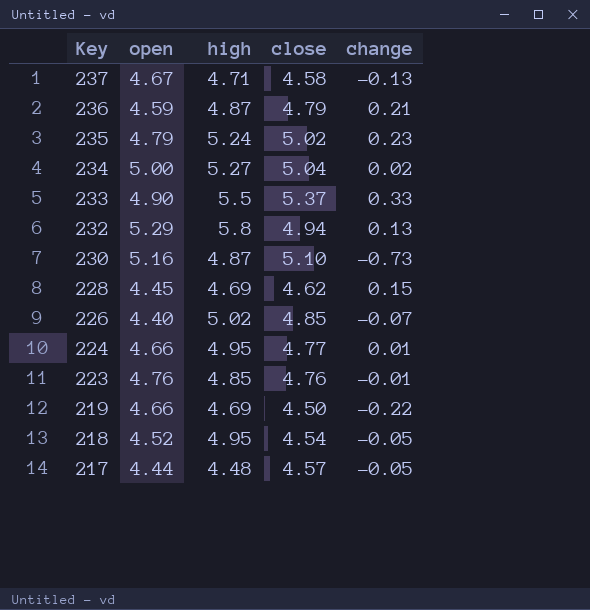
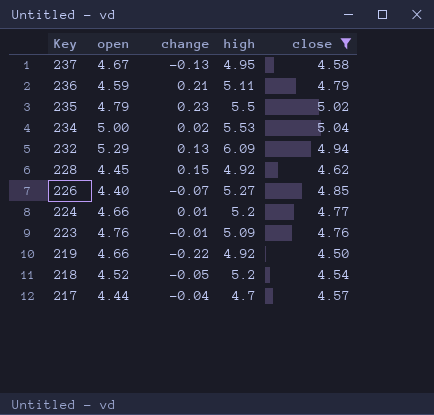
filter: none -> close <= 5.04
column change | position: 5 -> 3
237 | high: 4.71 -> 4.95
236 | high: 4.87 -> 5.11
235 | high: 5.24 -> 5.5
234 | high: 5.27 -> 5.53
232 | high: 5.8 -> 6.09
228 | high: 4.69 -> 4.92
226 | high: 5.02 -> 5.27
224 | high: 4.95 -> 5.2
223 | high: 4.85 -> 5.09
219 | high: 4.69 -> 4.92
218 | high: 4.95 -> 5.2
217 | change: -0.05 -> -0.04
217 | high: 4.48 -> 4.7

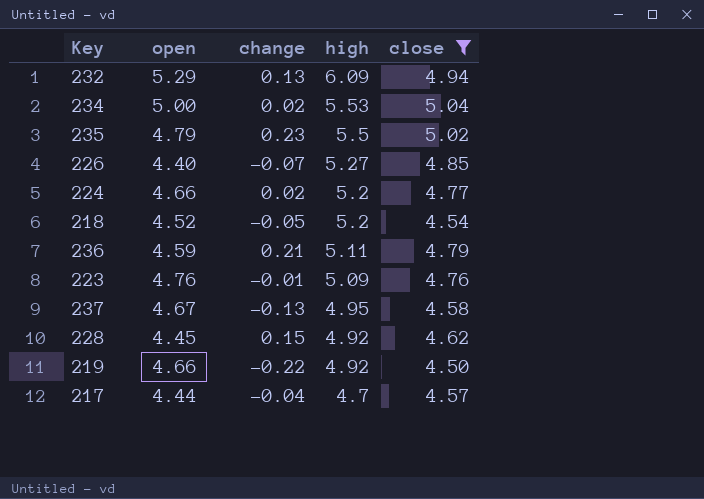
row order: Key descending -> high descending
224 | change: 0.01 -> 0.02

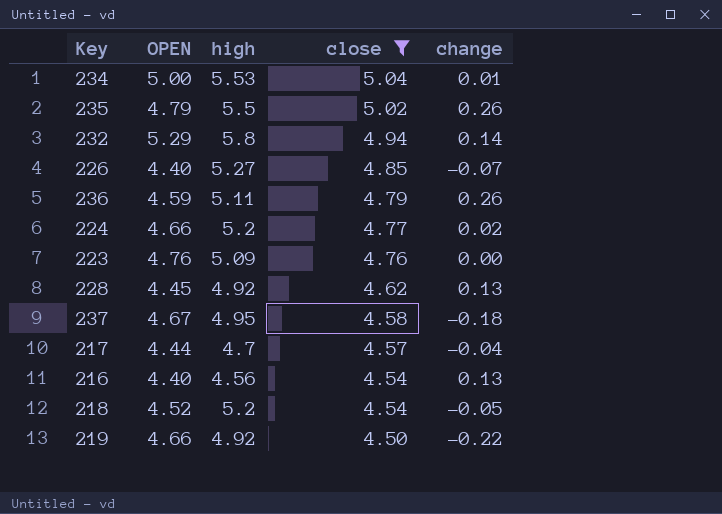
row order: high descending -> close descending
column name: open -> OPEN
column change | position: 3 -> 5
234 | change: 0.02 -> 0.01
235 | change: 0.23 -> 0.26
232 | high: 6.09 -> 5.8
232 | change: 0.13 -> 0.14
236 | change: 0.21 -> 0.26
223 | change: -0.01 -> 0.00
228 | change: 0.15 -> 0.13
237 | change: -0.13 -> -0.18
row 216: none -> 4.40 | 4.56 | 4.54 | 0.13

